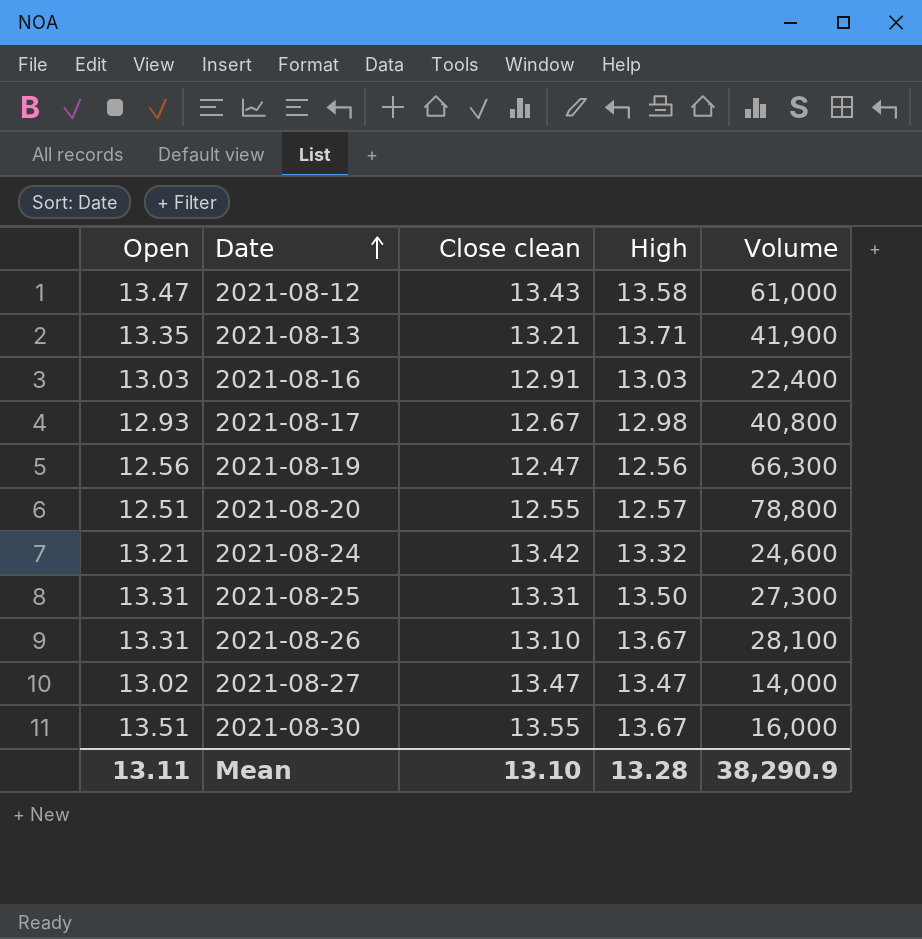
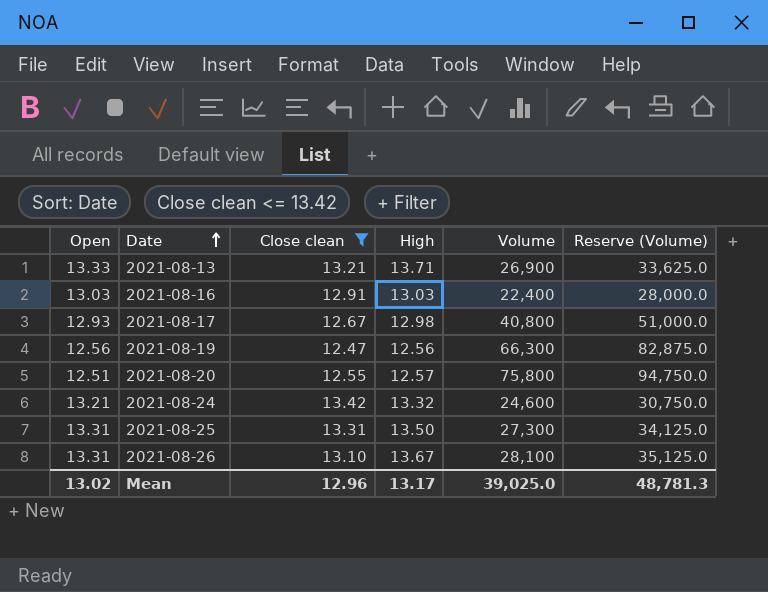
filter: none -> Close clean <= 13.42
column Reserve (Volume) | formula: none -> [Volume] * 1.25
2021-08-13 | Open: 13.35 -> 13.33
2021-08-13 | Volume: 41,900 -> 26,900
2021-08-20 | Volume: 78,800 -> 75,800
Mean | Open: 13.11 -> 13.02
Mean | Close clean: 13.10 -> 12.96
Mean | High: 13.28 -> 13.17
Mean | Volume: 38,290.9 -> 39,025.0

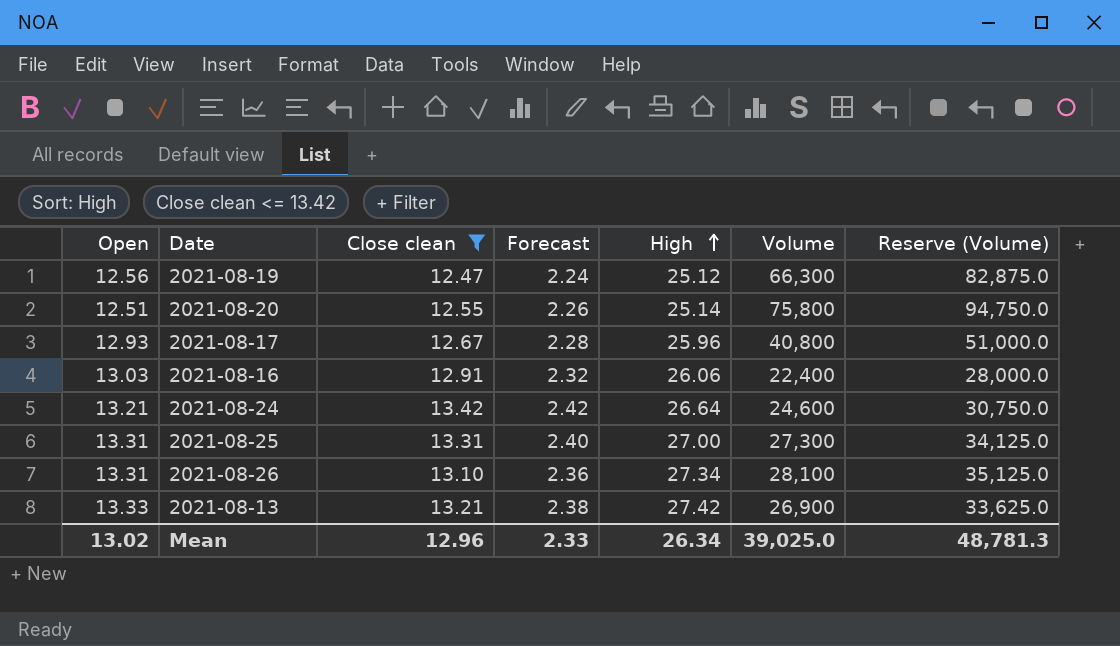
row order: Date ascending -> High ascending
column Forecast | formula: none -> [Close clean] * 0.18
2021-08-19 | High: 12.56 -> 25.12
2021-08-20 | High: 12.57 -> 25.14
2021-08-17 | High: 12.98 -> 25.96
2021-08-16 | High: 13.03 -> 26.06
2021-08-24 | High: 13.32 -> 26.64
2021-08-25 | High: 13.50 -> 27.00
2021-08-26 | High: 13.67 -> 27.34
2021-08-13 | High: 13.71 -> 27.42
Mean | High: 13.17 -> 26.34

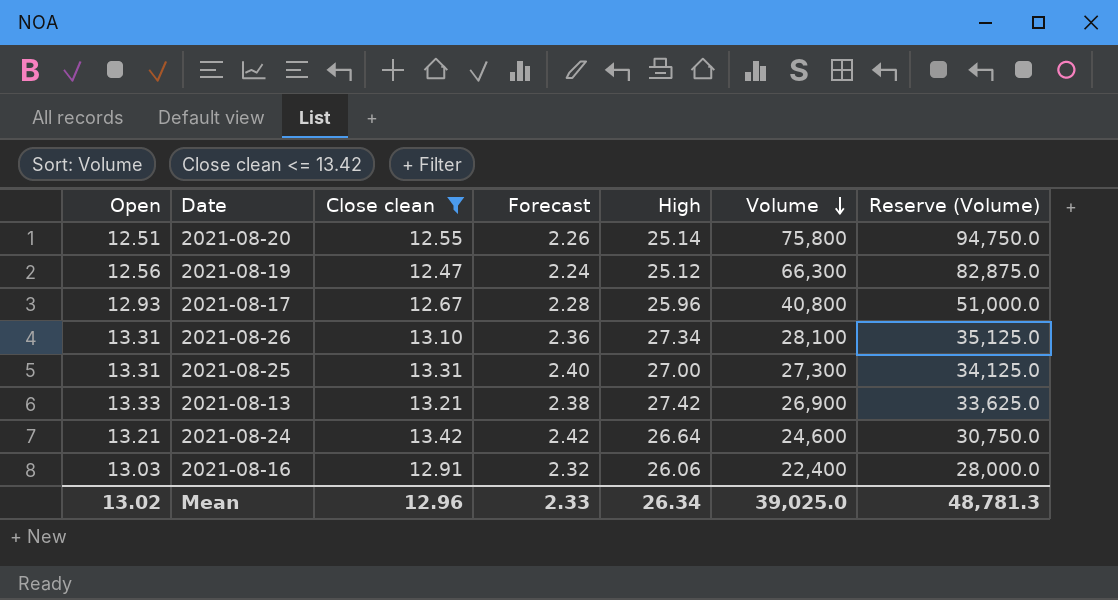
row order: High ascending -> Volume descending

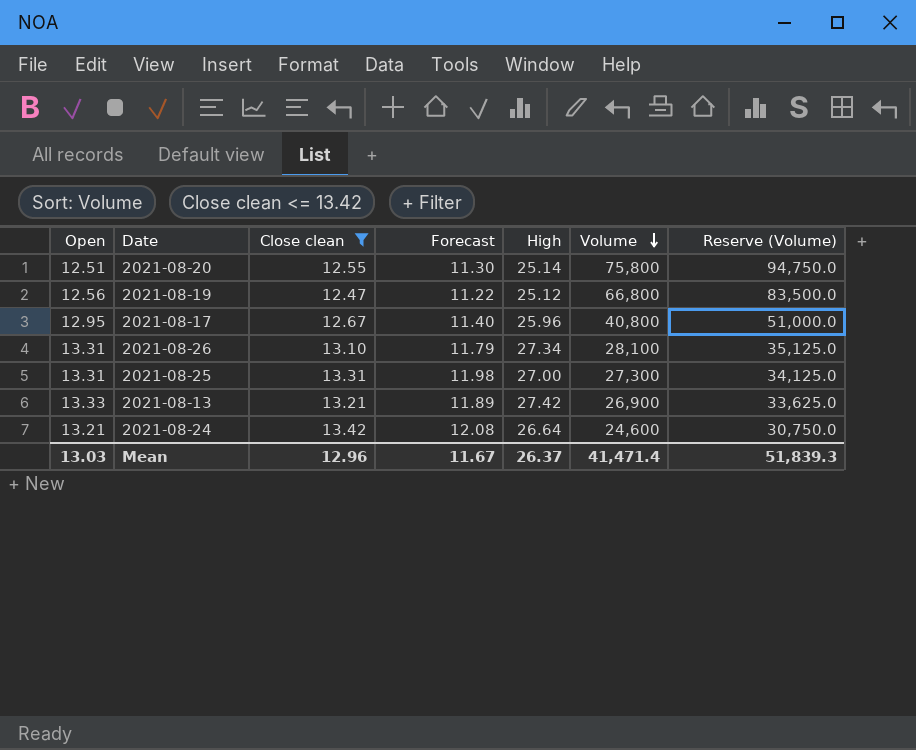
column Forecast | formula: [Close clean] * 0.18 -> [Close clean] * 0.9
row 2021-08-16: 13.03 | 12.91 | 2.32 | 26.06 | 22,400 | 28,000.0 -> none
2021-08-19 | Volume: 66,300 -> 66,800
2021-08-19 | Reserve (Volume): 82,875.0 -> 83,500.0
2021-08-17 | Open: 12.93 -> 12.95
Mean | Open: 13.02 -> 13.03
Mean | Forecast: 2.33 -> 11.67
Mean | High: 26.34 -> 26.37
Mean | Volume: 39,025.0 -> 41,471.4
Mean | Reserve (Volume): 48,781.3 -> 51,839.3

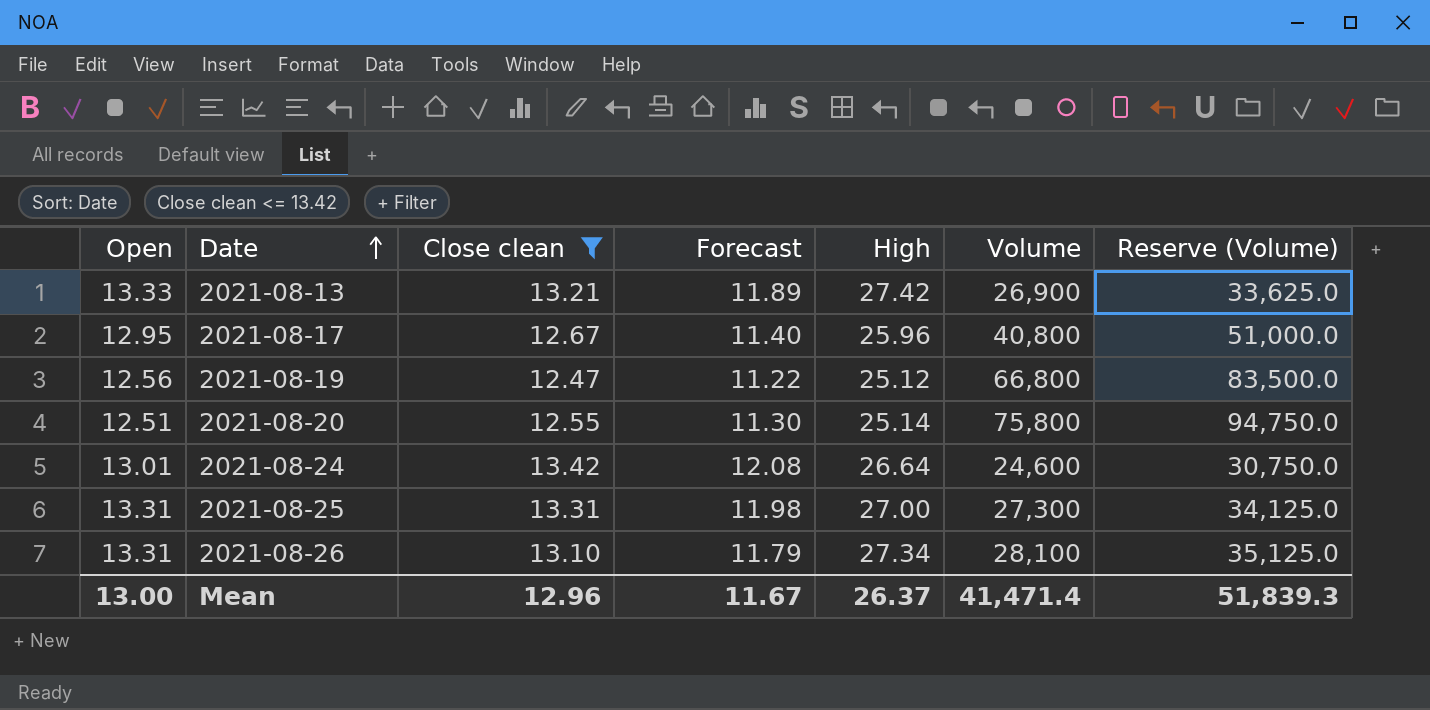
row order: Volume descending -> Date ascending
2021-08-24 | Open: 13.21 -> 13.01
Mean | Open: 13.03 -> 13.00

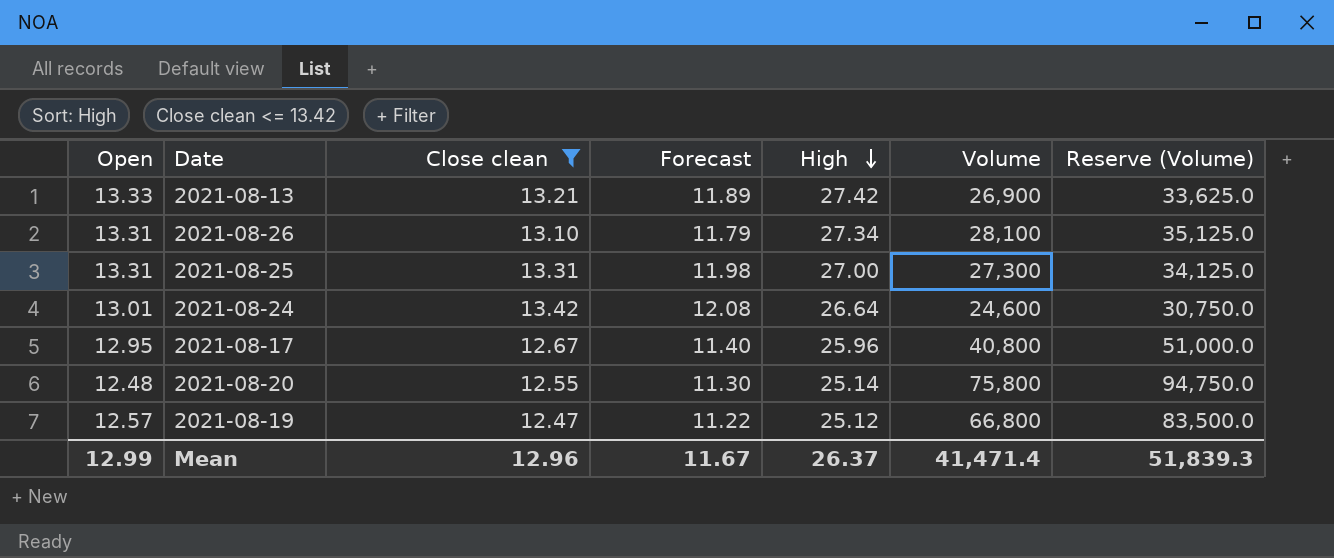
row order: Date ascending -> High descending
2021-08-20 | Open: 12.51 -> 12.48
2021-08-19 | Open: 12.56 -> 12.57
Mean | Open: 13.00 -> 12.99

